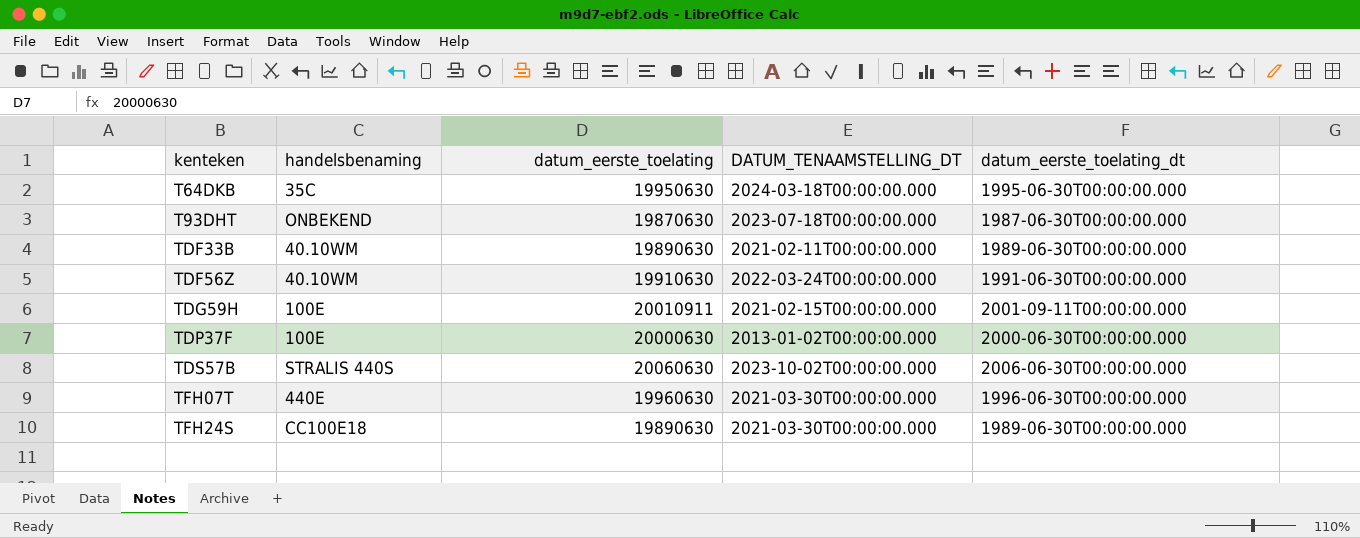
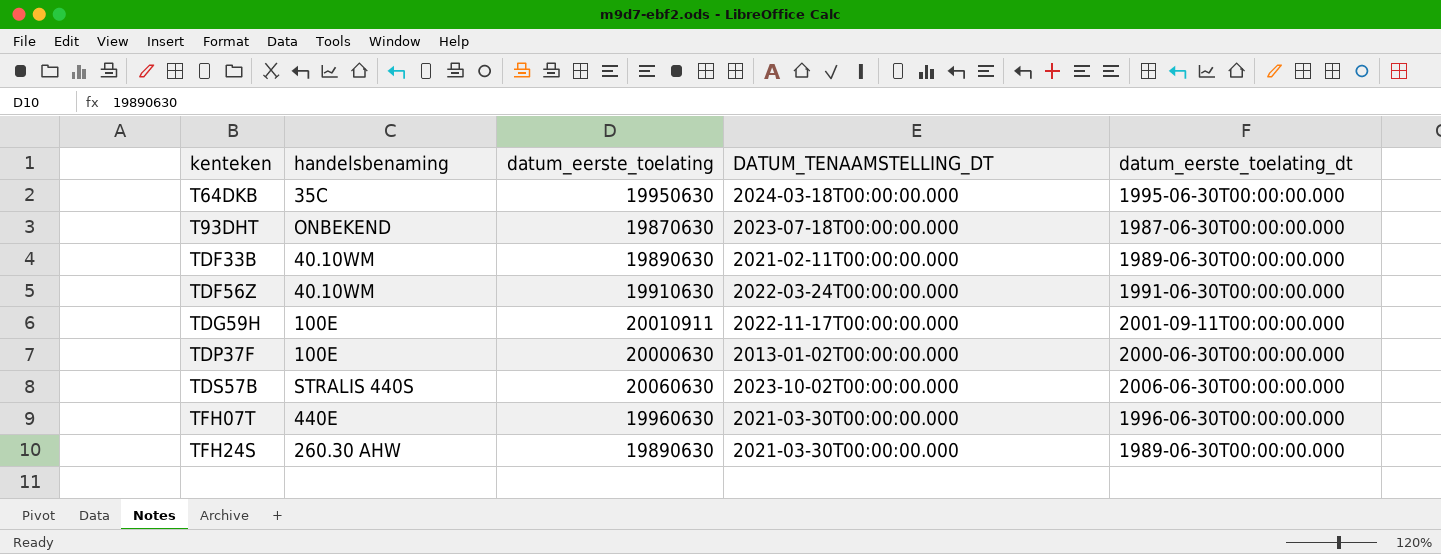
TDG59H | DATUM_TENAAMSTELLING_DT: 2021-02-15T00:00:00.000 -> 2022-11-17T00:00:00.000
TFH24S | handelsbenaming: CC100E18 -> 260.30 AHW

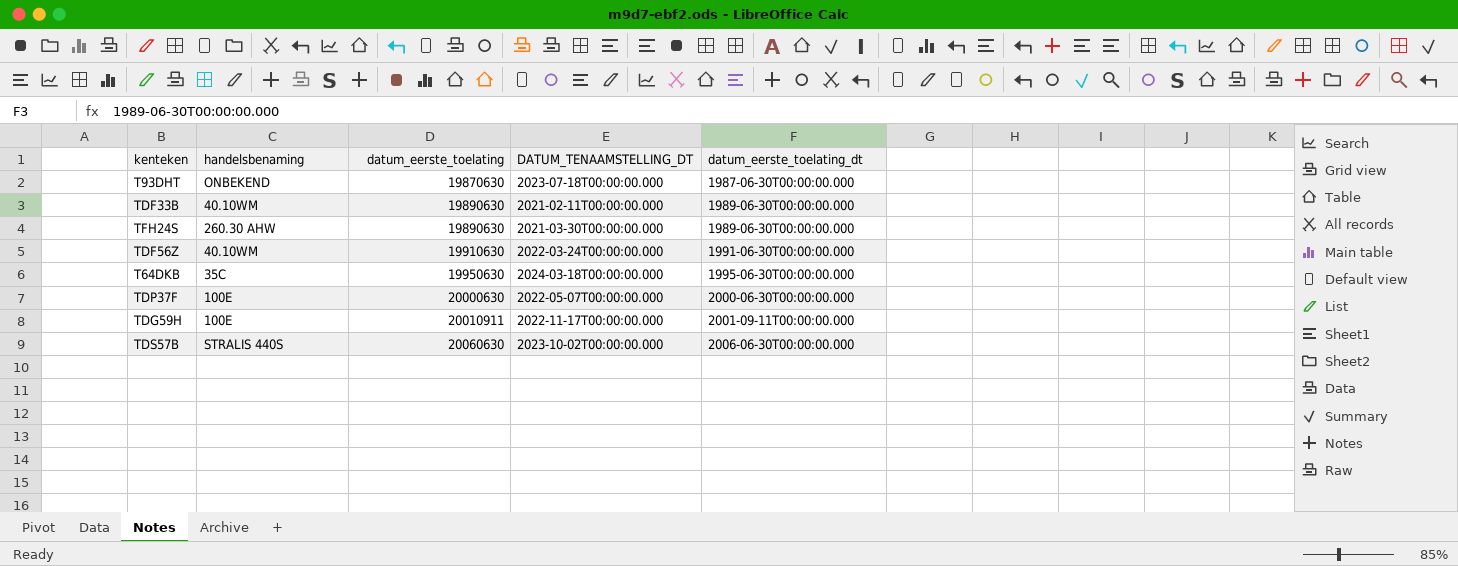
row order: kenteken ascending -> datum_eerste_toelating ascending
row TFH07T: 440E | 19960630 | 2021-03-30T00:00:00.000 | 1996-06-30T00:00:00.000 -> none
TDP37F | DATUM_TENAAMSTELLING_DT: 2013-01-02T00:00:00.000 -> 2022-05-07T00:00:00.000

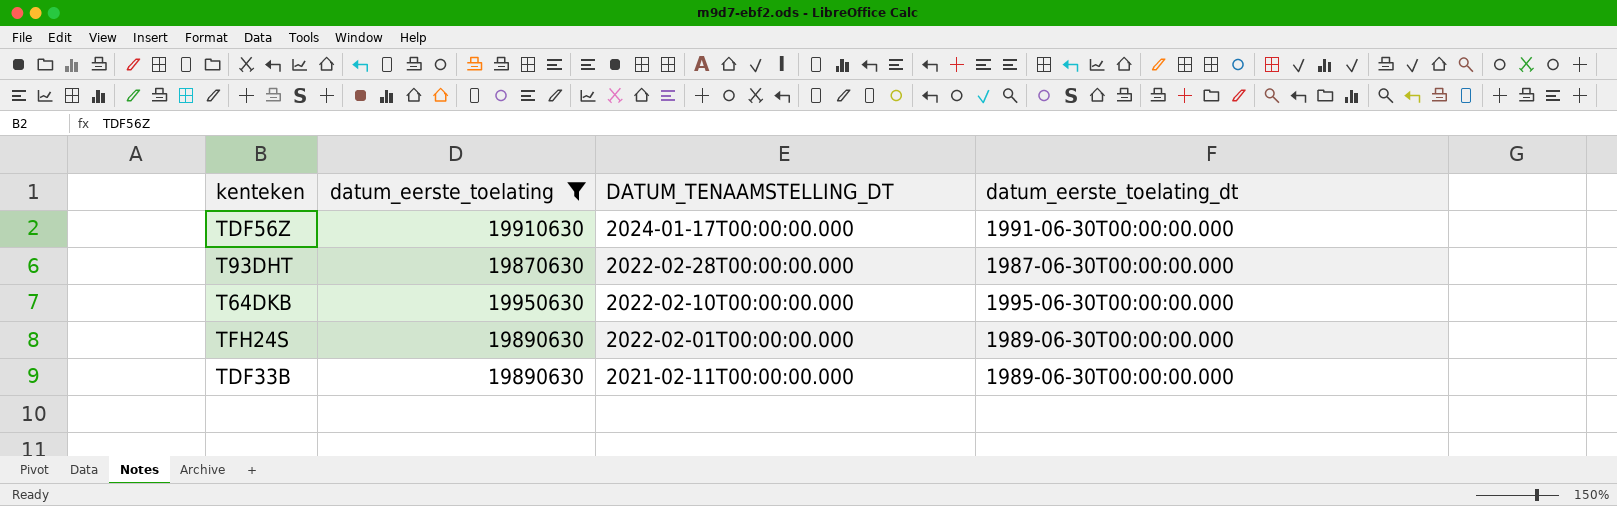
filter: none -> datum_eerste_toelating <= 19950630
row order: datum_eerste_toelating ascending -> DATUM_TENAAMSTELLING_DT descending
column handelsbenaming | position: 2 -> none
TDF56Z | DATUM_TENAAMSTELLING_DT: 2022-03-24T00:00:00.000 -> 2024-01-17T00:00:00.000
T93DHT | DATUM_TENAAMSTELLING_DT: 2023-07-18T00:00:00.000 -> 2022-02-28T00:00:00.000
T64DKB | DATUM_TENAAMSTELLING_DT: 2024-03-18T00:00:00.000 -> 2022-02-10T00:00:00.000
TFH24S | DATUM_TENAAMSTELLING_DT: 2021-03-30T00:00:00.000 -> 2022-02-01T00:00:00.000

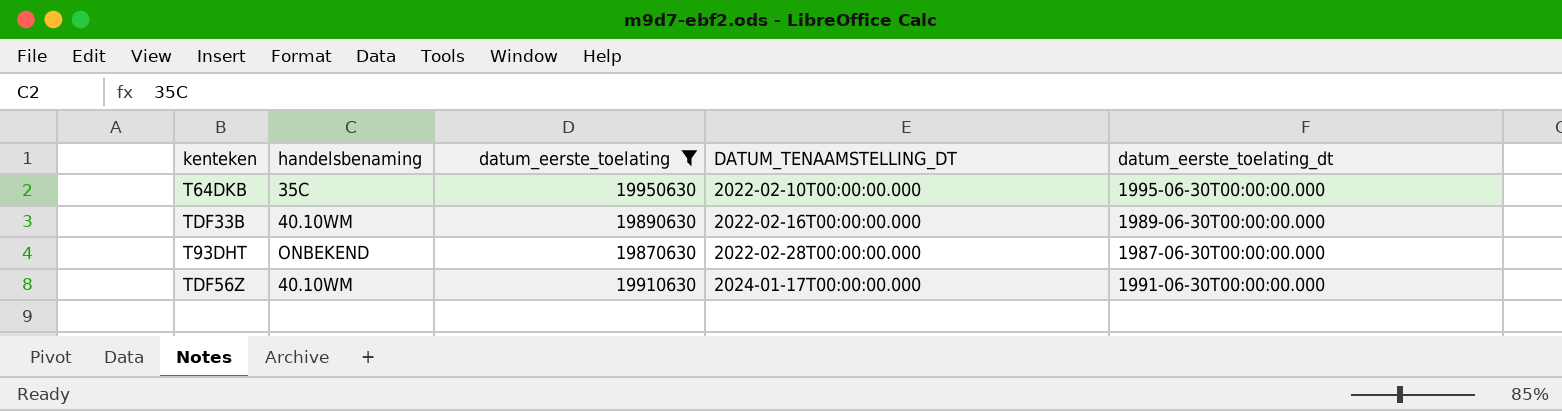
row order: DATUM_TENAAMSTELLING_DT descending -> DATUM_TENAAMSTELLING_DT ascending
column handelsbenaming | position: none -> 2
row TFH24S: 19890630 | 2022-02-01T00:00:00.000 | 1989-06-30T00:00:00.000 -> none
TDF33B | DATUM_TENAAMSTELLING_DT: 2021-02-11T00:00:00.000 -> 2022-02-16T00:00:00.000

